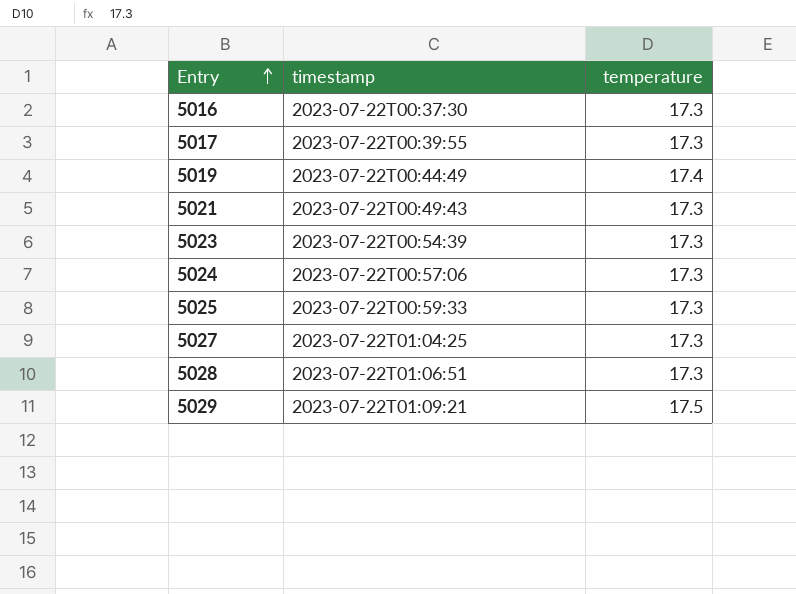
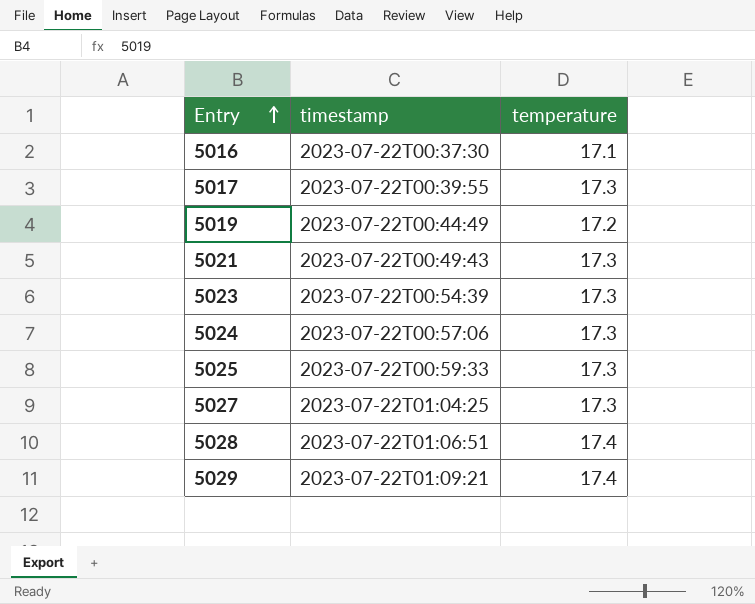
5016 | temperature: 17.3 -> 17.1
5019 | temperature: 17.4 -> 17.2
5028 | temperature: 17.3 -> 17.4
5029 | temperature: 17.5 -> 17.4

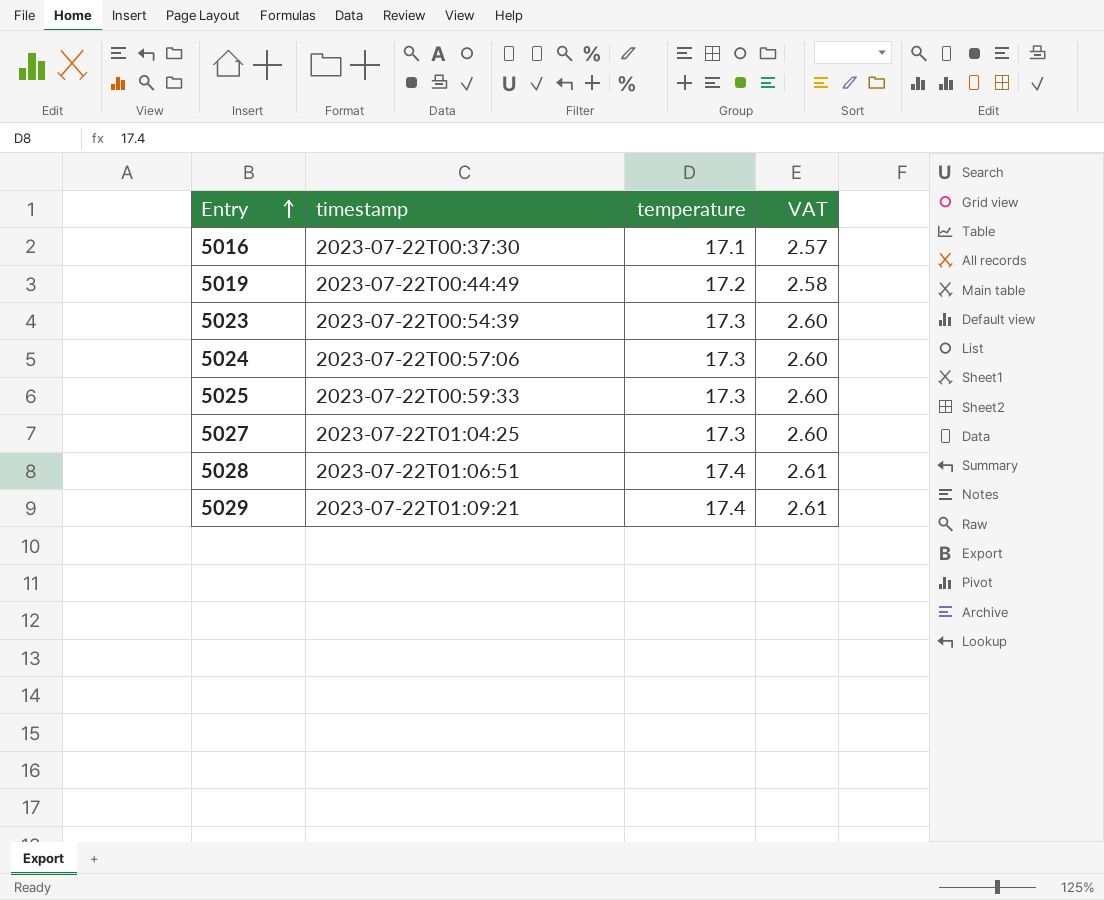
column VAT | formula: none -> [temperature] * 0.15
row 5017: 2023-07-22T00:39:55 | 17.3 -> none
row 5021: 2023-07-22T00:49:43 | 17.3 -> none

